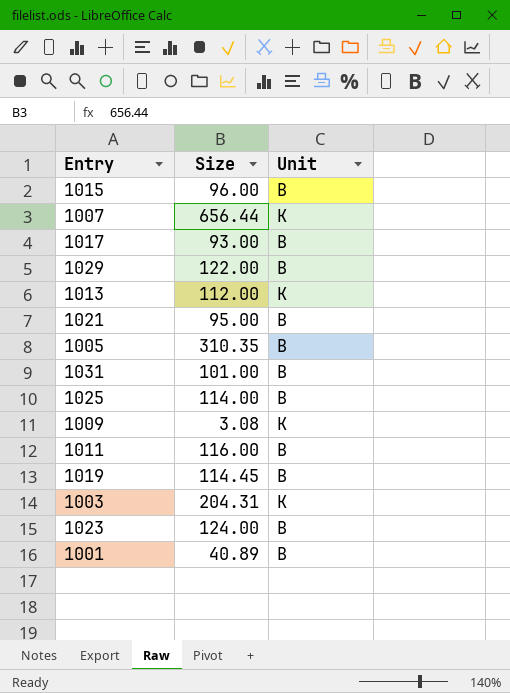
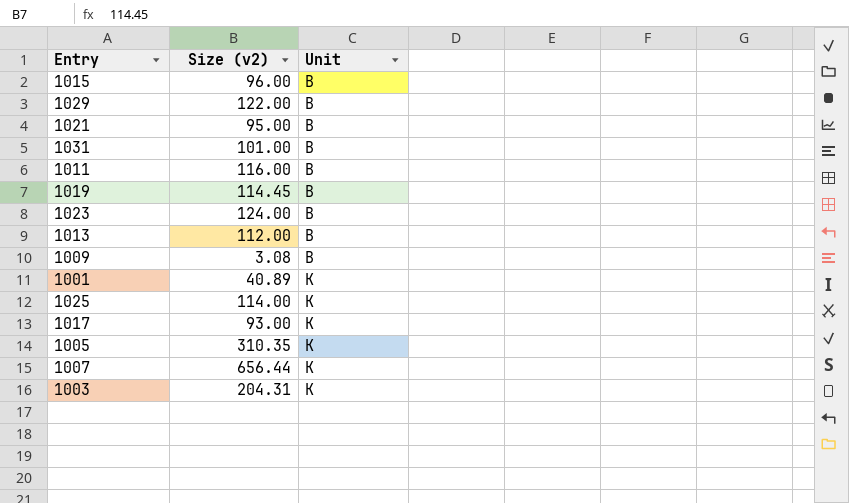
row order: none -> Unit ascending
column name: Size -> Size (v2)
1013 | Unit: K -> B
1009 | Unit: K -> B
1001 | Unit: B -> K
1025 | Unit: B -> K
1017 | Unit: B -> K
1005 | Unit: B -> K

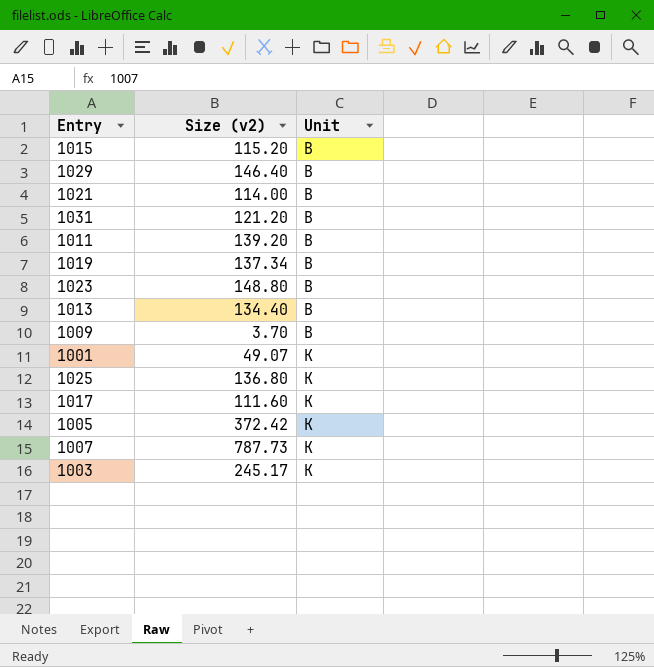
1015 | Size (v2): 96.00 -> 115.20
1029 | Size (v2): 122.00 -> 146.40
1021 | Size (v2): 95.00 -> 114.00
1031 | Size (v2): 101.00 -> 121.20
1011 | Size (v2): 116.00 -> 139.20
1019 | Size (v2): 114.45 -> 137.34
1023 | Size (v2): 124.00 -> 148.80
1013 | Size (v2): 112.00 -> 134.40
1009 | Size (v2): 3.08 -> 3.70
1001 | Size (v2): 40.89 -> 49.07
1025 | Size (v2): 114.00 -> 136.80
1017 | Size (v2): 93.00 -> 111.60
1005 | Size (v2): 310.35 -> 372.42
1007 | Size (v2): 656.44 -> 787.73
1003 | Size (v2): 204.31 -> 245.17

